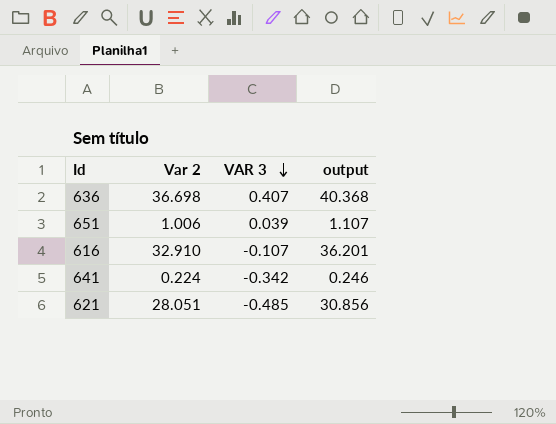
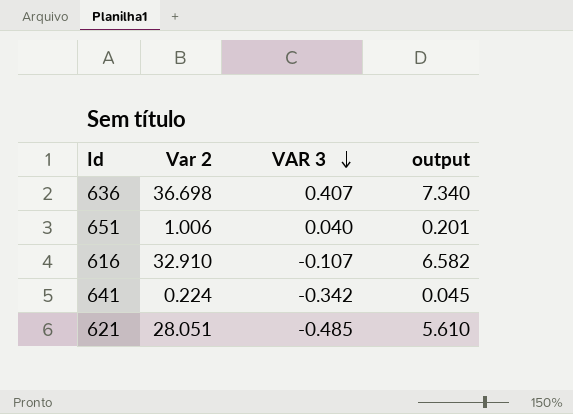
column output | formula: [Var 2] * 1.1 -> [Var 2] * 0.2
651 | VAR 3: 0.039 -> 0.040

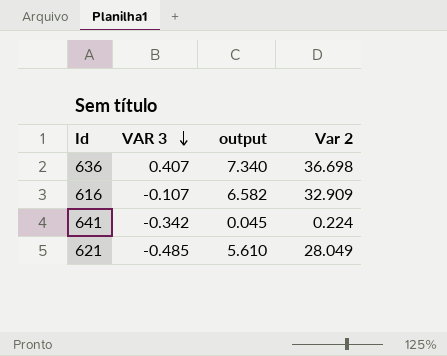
column Var 2 | position: 2 -> 4
row 651: 1.006 | 0.040 | 0.201 -> none
616 | Var 2: 32.910 -> 32.909
621 | Var 2: 28.051 -> 28.049

